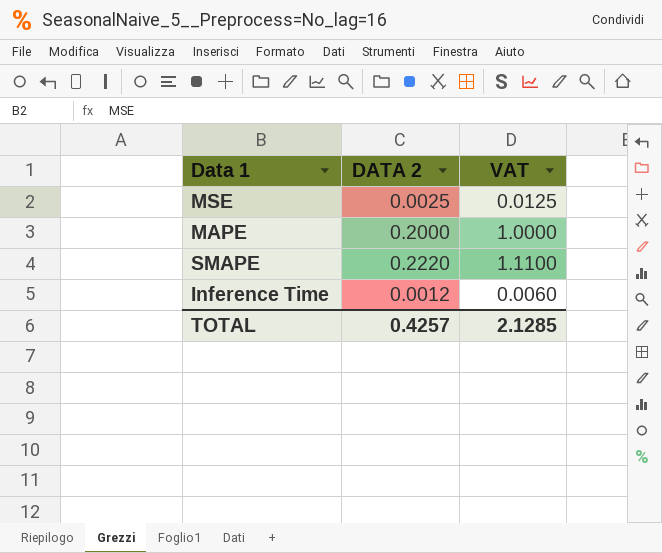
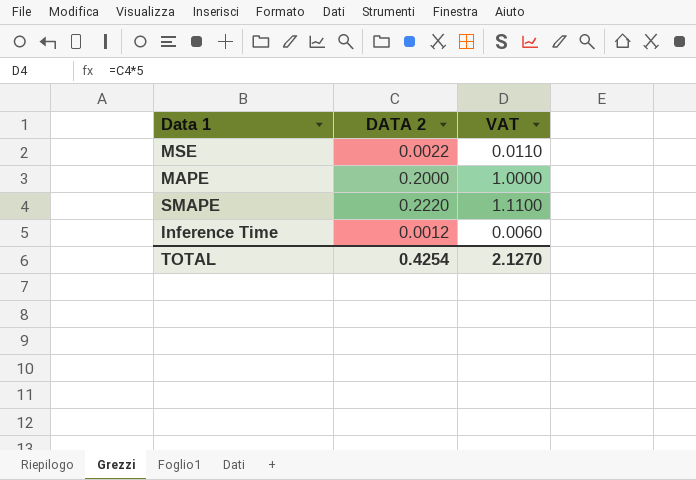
MSE | DATA 2: 0.0025 -> 0.0022
MSE | VAT: 0.0125 -> 0.0110
TOTAL | DATA 2: 0.4257 -> 0.4254
TOTAL | VAT: 2.1285 -> 2.1270

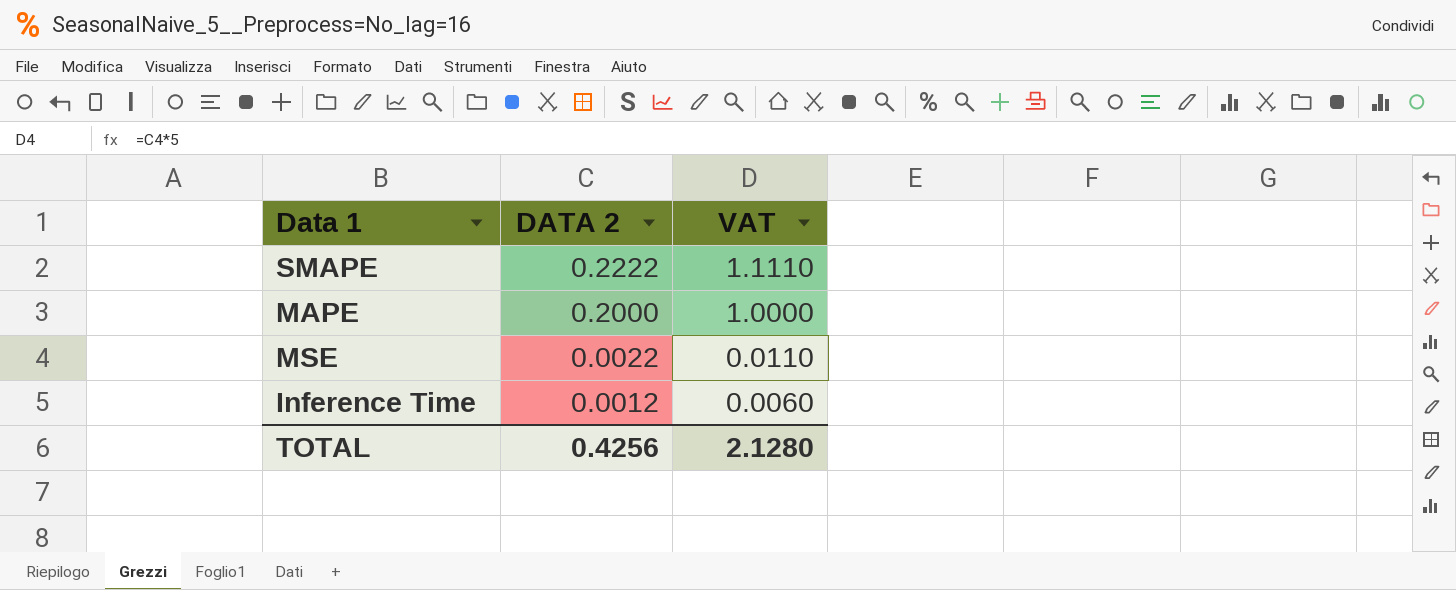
row order: none -> DATA 2 descending
SMAPE | DATA 2: 0.2220 -> 0.2222
SMAPE | VAT: 1.1100 -> 1.1110
TOTAL | DATA 2: 0.4254 -> 0.4256
TOTAL | VAT: 2.1270 -> 2.1280

